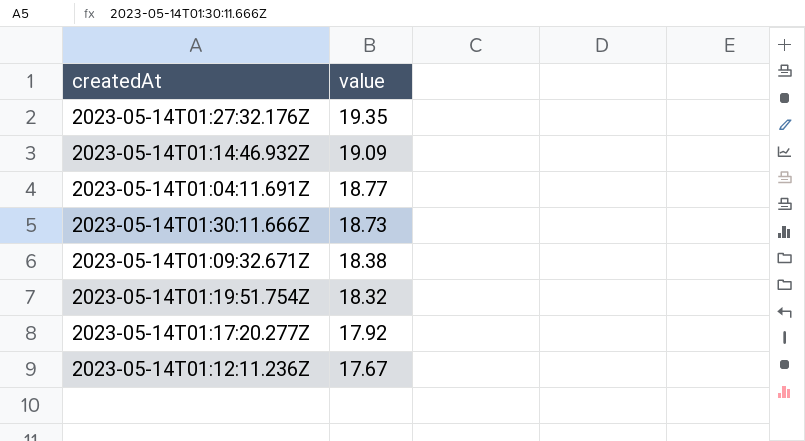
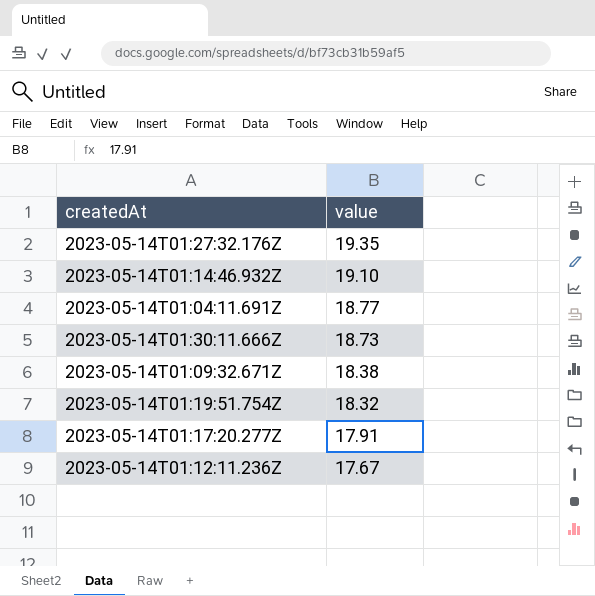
2023-05-14T01:14:46.932Z | value: 19.09 -> 19.10
2023-05-14T01:17:20.277Z | value: 17.92 -> 17.91

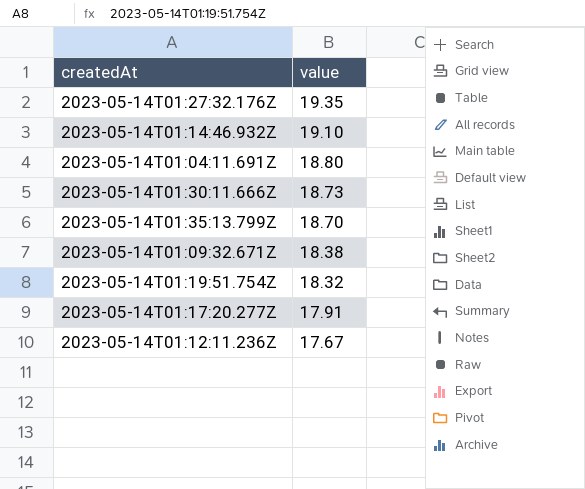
2023-05-14T01:04:11.691Z | value: 18.77 -> 18.80
row 2023-05-14T01:35:13.799Z: none -> 18.70

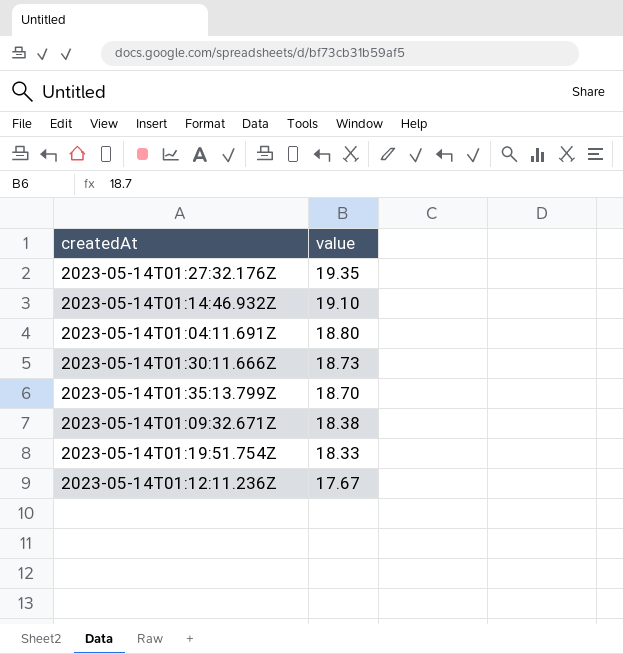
row 2023-05-14T01:17:20.277Z: 17.91 -> none
2023-05-14T01:19:51.754Z | value: 18.32 -> 18.33

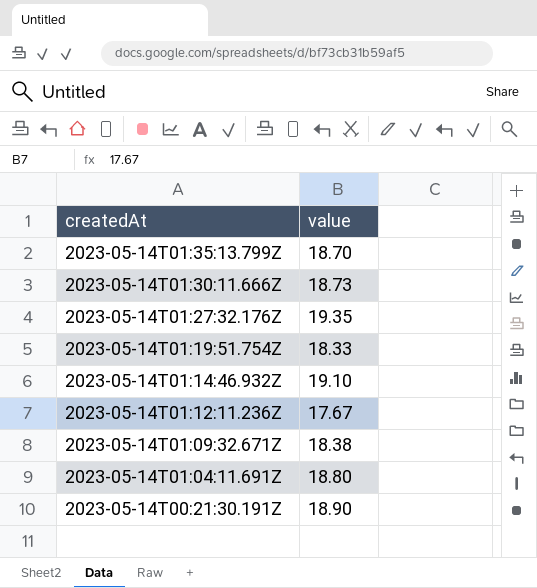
row order: value descending -> createdAt descending
row 2023-05-14T00:21:30.191Z: none -> 18.90

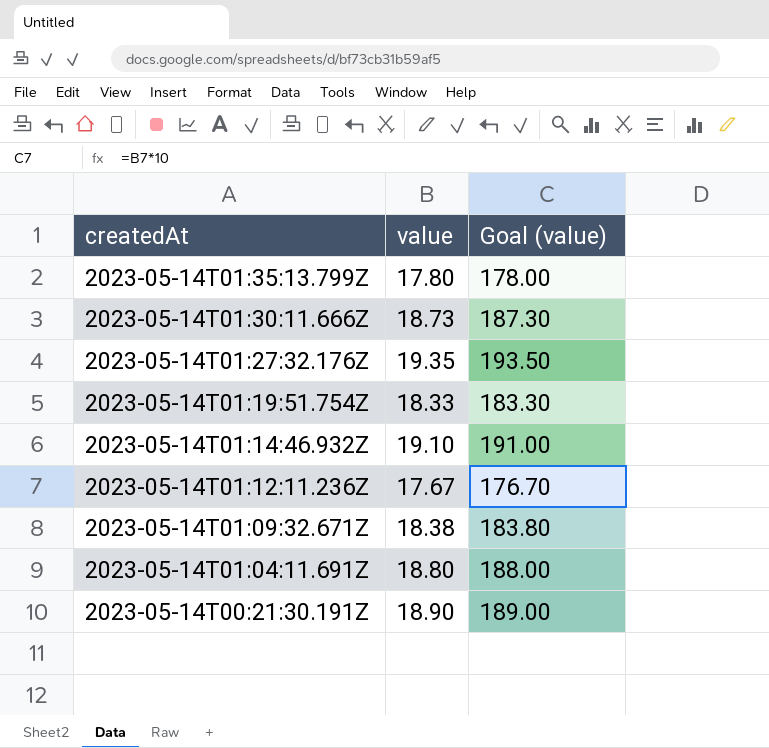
column Goal (value) | formula: none -> [value] * 10
2023-05-14T01:35:13.799Z | value: 18.70 -> 17.80

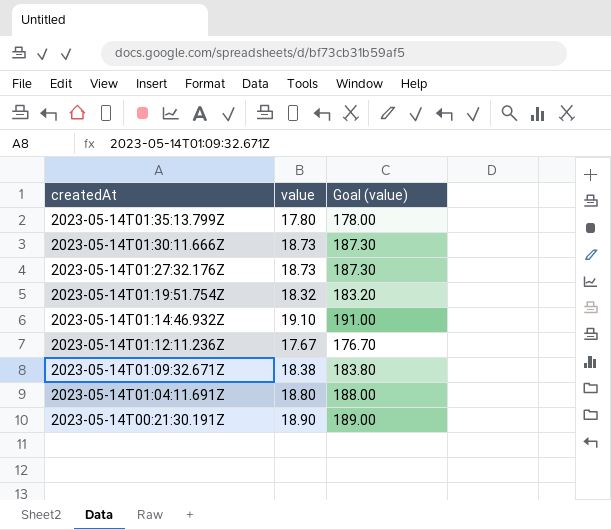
2023-05-14T01:27:32.176Z | value: 19.35 -> 18.73
2023-05-14T01:27:32.176Z | Goal (value): 193.50 -> 187.30
2023-05-14T01:19:51.754Z | value: 18.33 -> 18.32
2023-05-14T01:19:51.754Z | Goal (value): 183.30 -> 183.20

